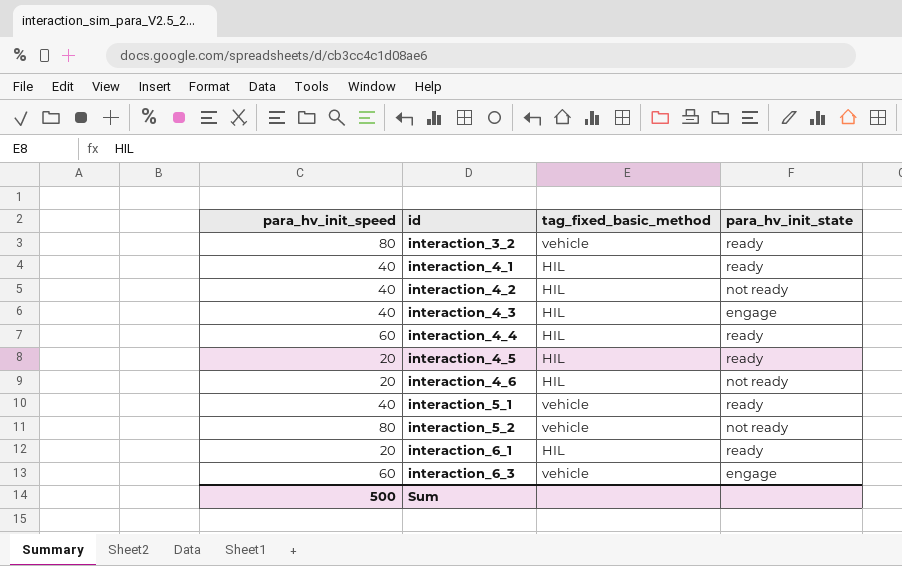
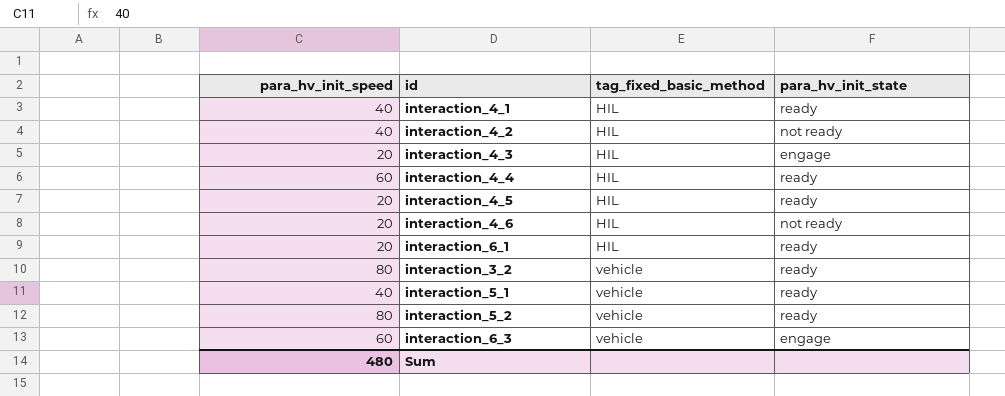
row order: id ascending -> tag_fixed_basic_method ascending
interaction_4_3 | para_hv_init_speed: 40 -> 20
interaction_5_2 | para_hv_init_state: not ready -> ready
Sum | para_hv_init_speed: 500 -> 480

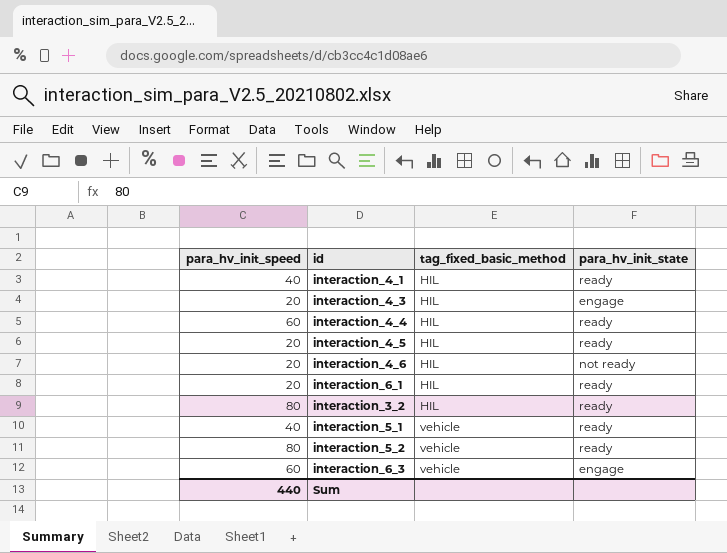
row interaction_4_2: 40 | HIL | not ready -> none
interaction_3_2 | tag_fixed_basic_method: vehicle -> HIL
Sum | para_hv_init_speed: 480 -> 440

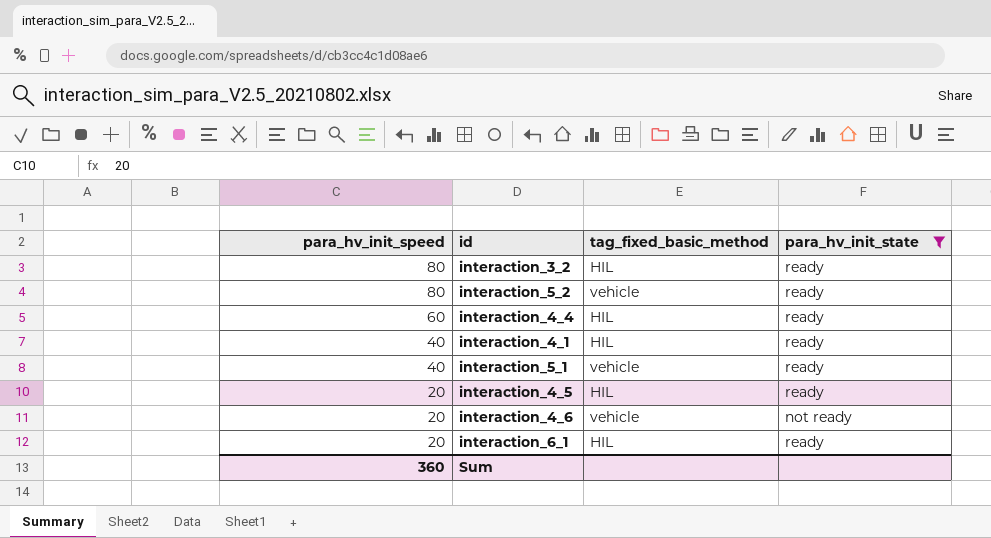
filter: none -> para_hv_init_state != engage
row order: tag_fixed_basic_method ascending -> para_hv_init_speed descending
interaction_4_6 | tag_fixed_basic_method: HIL -> vehicle
Sum | para_hv_init_speed: 440 -> 360

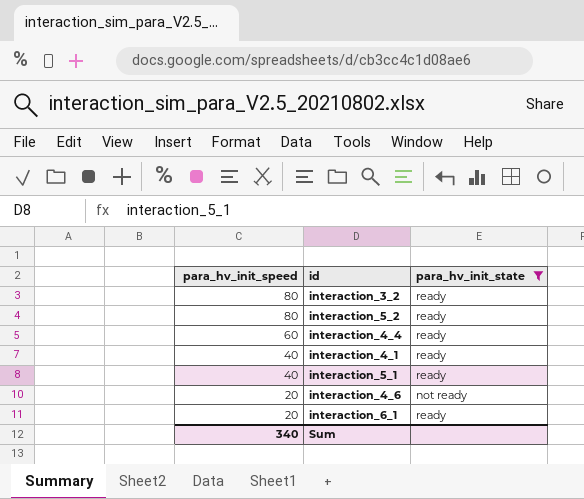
column tag_fixed_basic_method | position: 3 -> none
row interaction_4_5: 20 | HIL | ready -> none
Sum | para_hv_init_speed: 360 -> 340

